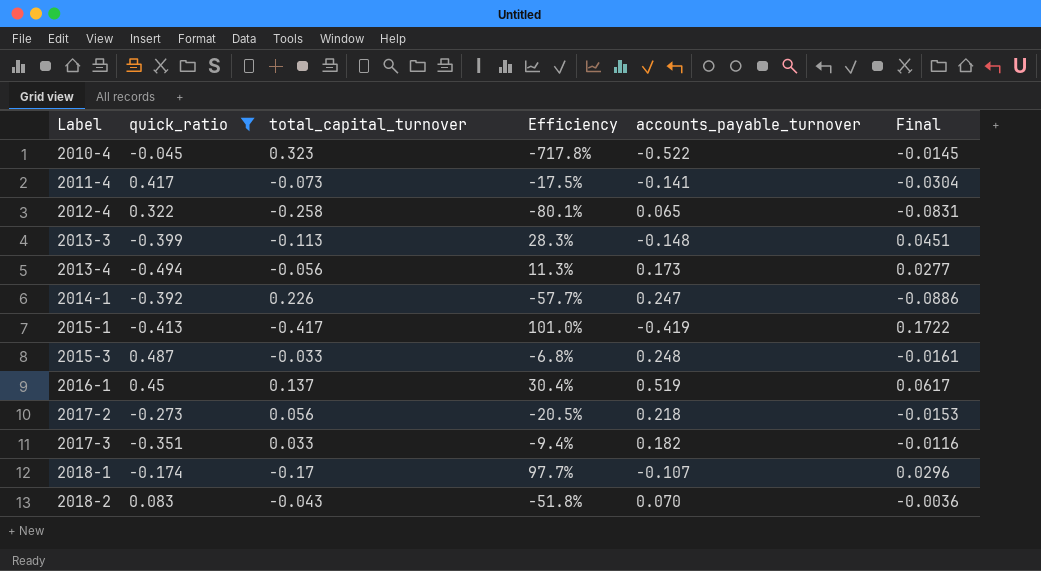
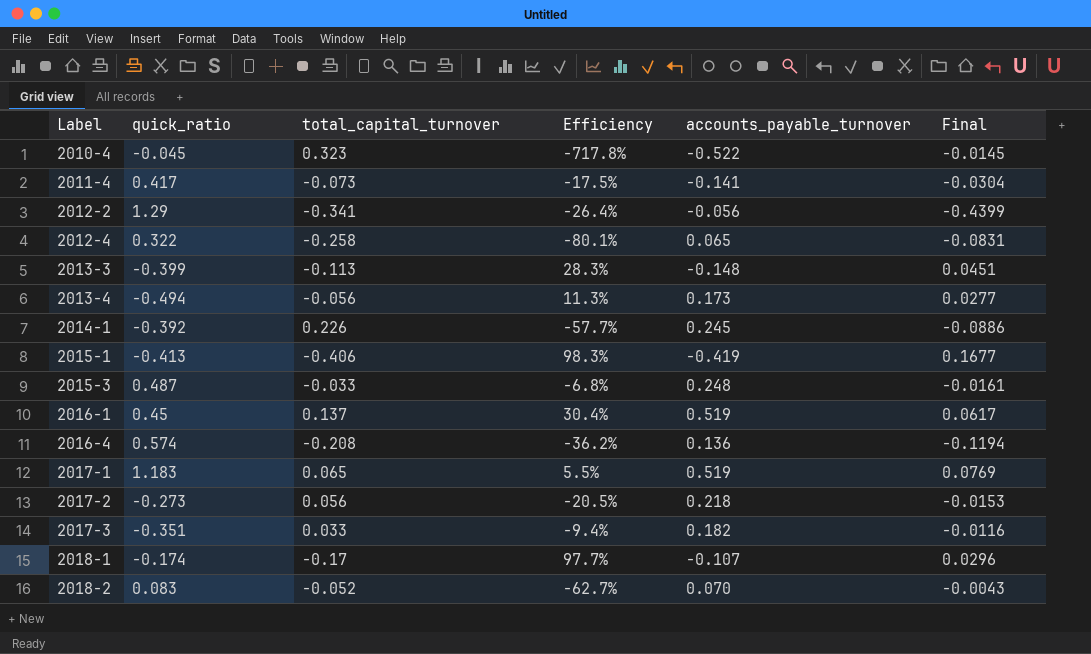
filter: quick_ratio <= 0.487 -> none
2014-1 | accounts_payable_turnover: 0.247 -> 0.245
2015-1 | total_capital_turnover: -0.417 -> -0.406
2015-1 | Efficiency: 101.0% -> 98.3%
2015-1 | Final: 0.1722 -> 0.1677
2018-2 | total_capital_turnover: -0.043 -> -0.052
2018-2 | Efficiency: -51.8% -> -62.7%
2018-2 | Final: -0.0036 -> -0.0043

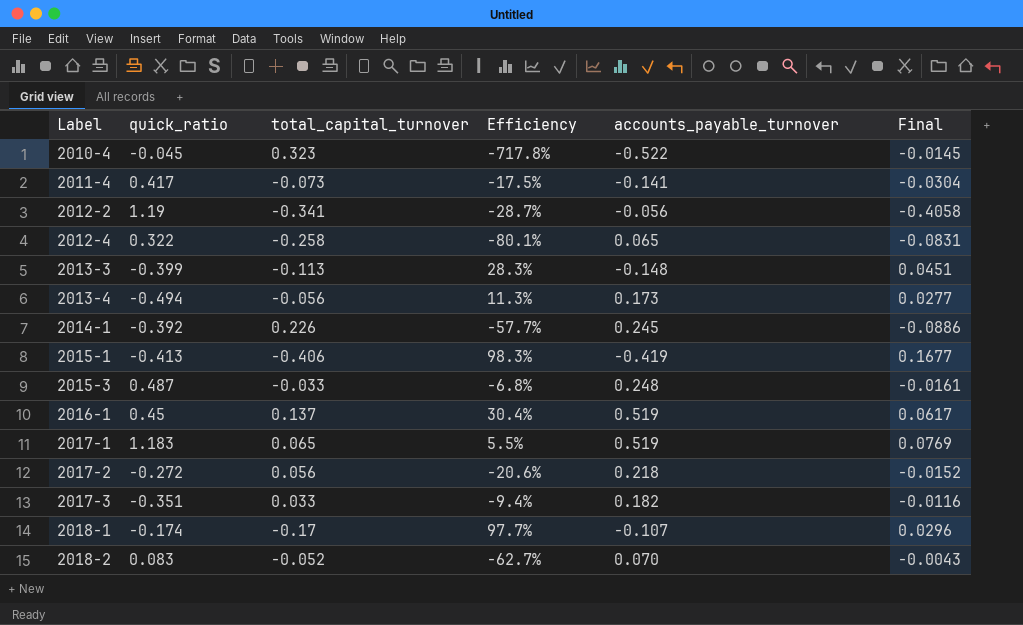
row 2016-4: 0.574 | -0.208 | -36.2% | 0.136 | -0.1194 -> none
2012-2 | quick_ratio: 1.29 -> 1.19
2012-2 | Efficiency: -26.4% -> -28.7%
2012-2 | Final: -0.4399 -> -0.4058
2017-2 | quick_ratio: -0.273 -> -0.272
2017-2 | Efficiency: -20.5% -> -20.6%
2017-2 | Final: -0.0153 -> -0.0152

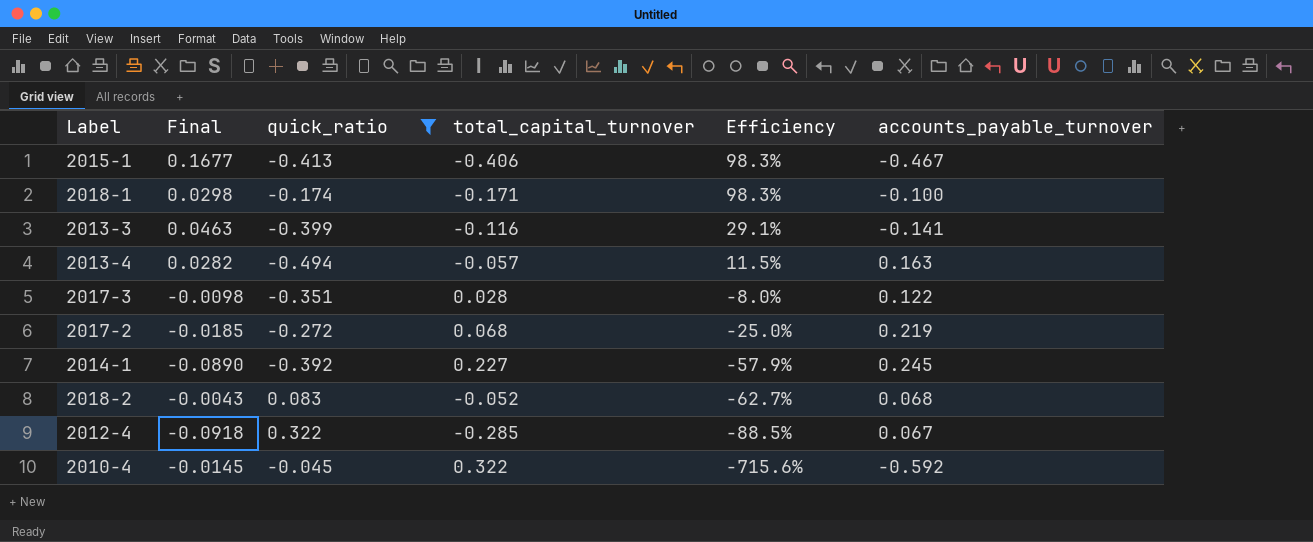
filter: none -> quick_ratio <= 0.322
row order: Label ascending -> Efficiency descending
column Final | position: 6 -> 2
2015-1 | accounts_payable_turnover: -0.419 -> -0.467
2018-1 | Final: 0.0296 -> 0.0298
2018-1 | total_capital_turnover: -0.17 -> -0.171
2018-1 | Efficiency: 97.7% -> 98.3%
2018-1 | accounts_payable_turnover: -0.107 -> -0.100
2013-3 | Final: 0.0451 -> 0.0463
2013-3 | total_capital_turnover: -0.113 -> -0.116
2013-3 | Efficiency: 28.3% -> 29.1%
2013-3 | accounts_payable_turnover: -0.148 -> -0.141
2013-4 | Final: 0.0277 -> 0.0282
2013-4 | total_capital_turnover: -0.056 -> -0.057
2013-4 | Efficiency: 11.3% -> 11.5%
2013-4 | accounts_payable_turnover: 0.173 -> 0.163
2017-3 | Final: -0.0116 -> -0.0098
2017-3 | total_capital_turnover: 0.033 -> 0.028
2017-3 | Efficiency: -9.4% -> -8.0%
2017-3 | accounts_payable_turnover: 0.182 -> 0.122
2017-2 | Final: -0.0152 -> -0.0185
2017-2 | total_capital_turnover: 0.056 -> 0.068
2017-2 | Efficiency: -20.6% -> -25.0%
2017-2 | accounts_payable_turnover: 0.218 -> 0.219
2014-1 | Final: -0.0886 -> -0.0890
2014-1 | total_capital_turnover: 0.226 -> 0.227
2014-1 | Efficiency: -57.7% -> -57.9%
2018-2 | accounts_payable_turnover: 0.070 -> 0.068
2012-4 | Final: -0.0831 -> -0.0918
2012-4 | total_capital_turnover: -0.258 -> -0.285
2012-4 | Efficiency: -80.1% -> -88.5%
2012-4 | accounts_payable_turnover: 0.065 -> 0.067
2010-4 | total_capital_turnover: 0.323 -> 0.322
2010-4 | Efficiency: -717.8% -> -715.6%
2010-4 | accounts_payable_turnover: -0.522 -> -0.592

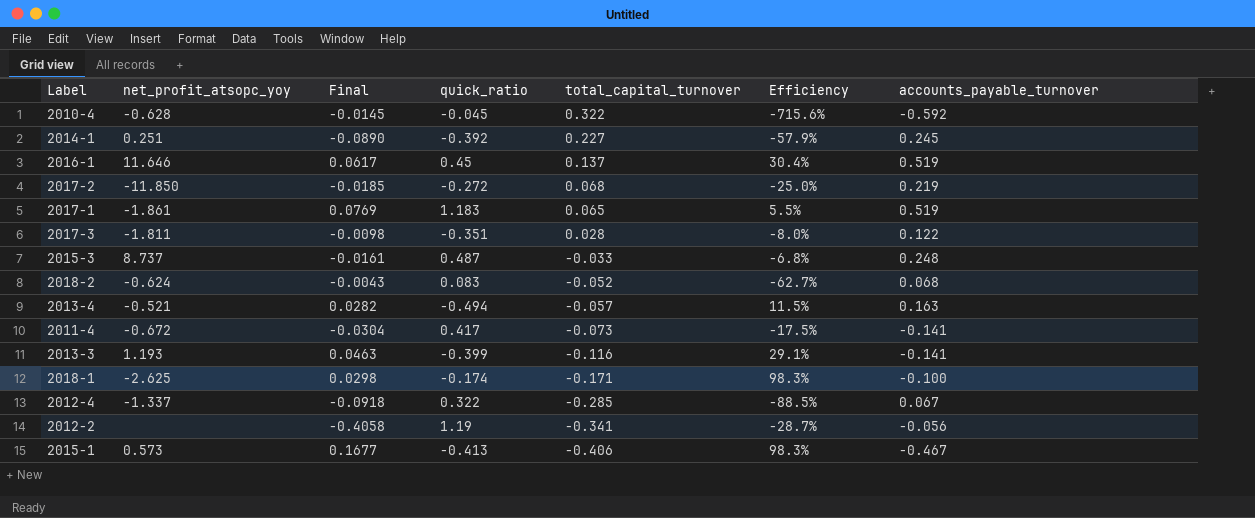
filter: quick_ratio <= 0.322 -> none
row order: Efficiency descending -> total_capital_turnover descending
column net_profit_atsopc_yoy | position: none -> 2

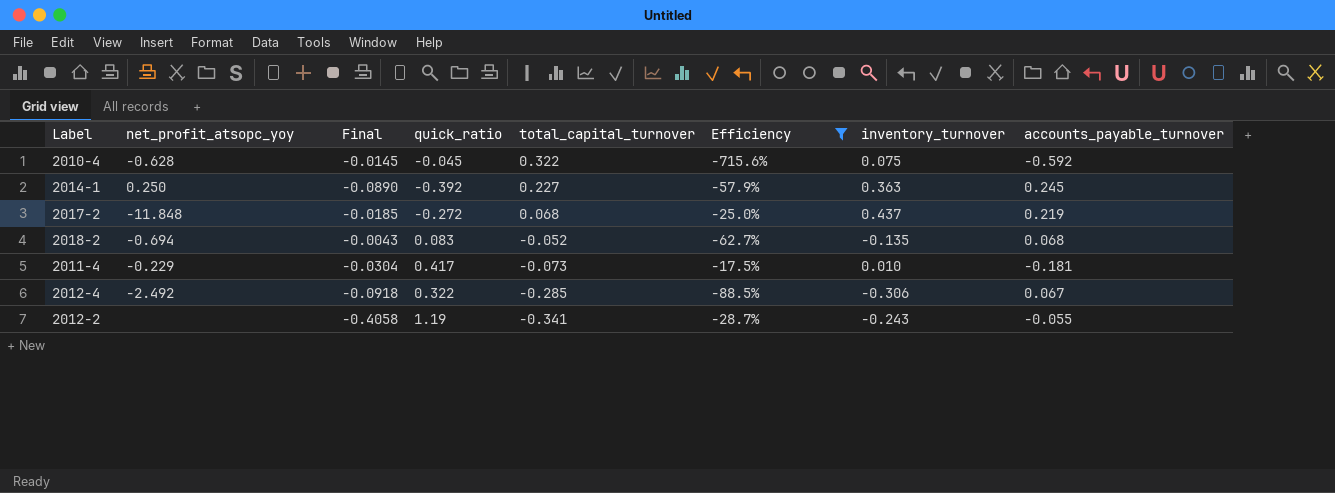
filter: none -> Efficiency <= -17.5%
column inventory_turnover | position: none -> 7
2014-1 | net_profit_atsopc_yoy: 0.251 -> 0.250
2017-2 | net_profit_atsopc_yoy: -11.850 -> -11.848
2018-2 | net_profit_atsopc_yoy: -0.624 -> -0.694
2011-4 | net_profit_atsopc_yoy: -0.672 -> -0.229
2011-4 | accounts_payable_turnover: -0.141 -> -0.181
2012-4 | net_profit_atsopc_yoy: -1.337 -> -2.492
2012-2 | accounts_payable_turnover: -0.056 -> -0.055

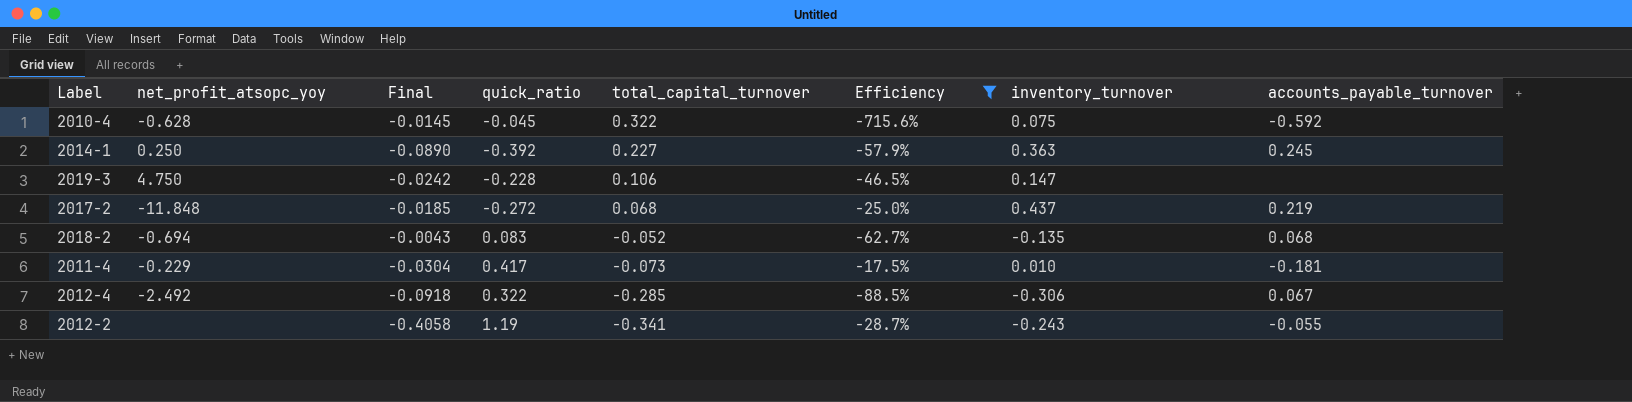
row 2019-3: none -> 4.750 | -0.0242 | -0.228 | 0.106 | -46.5% | 0.147 | none

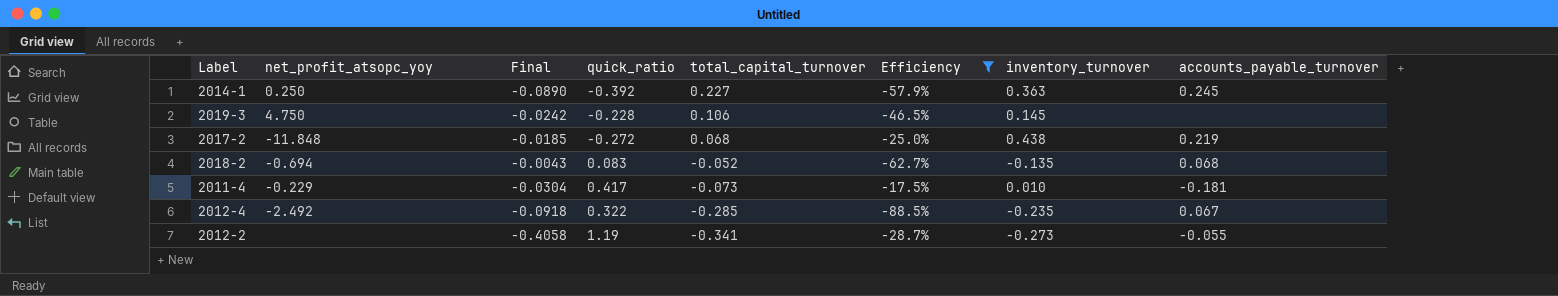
row 2010-4: -0.628 | -0.0145 | -0.045 | 0.322 | -715.6% | 0.075 | -0.592 -> none
2019-3 | inventory_turnover: 0.147 -> 0.145
2017-2 | inventory_turnover: 0.437 -> 0.438
2012-4 | inventory_turnover: -0.306 -> -0.235
2012-2 | inventory_turnover: -0.243 -> -0.273

